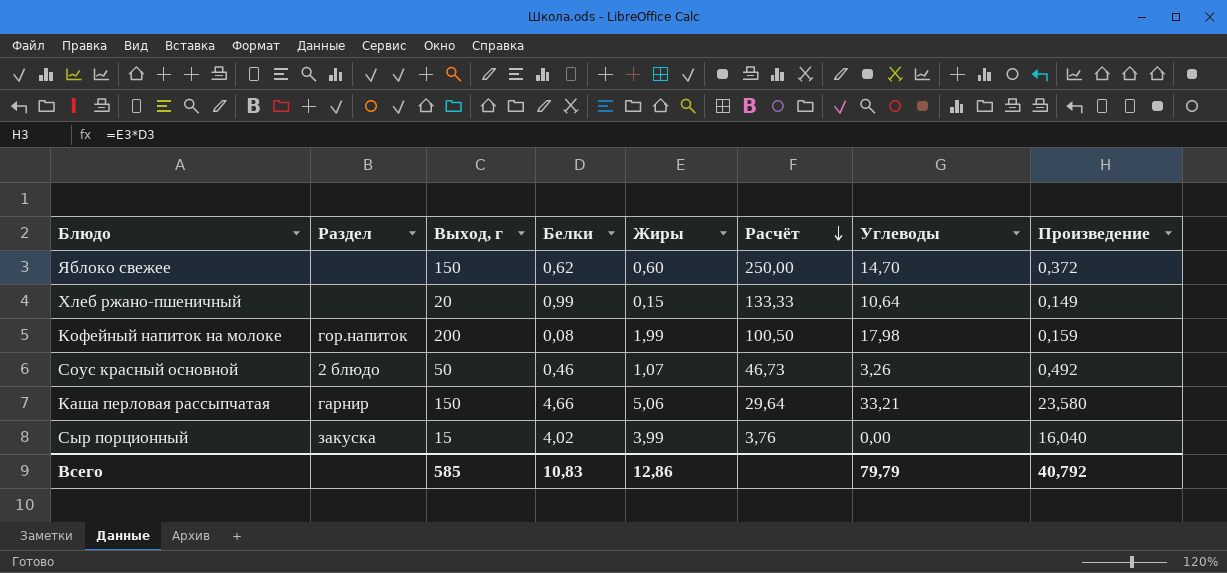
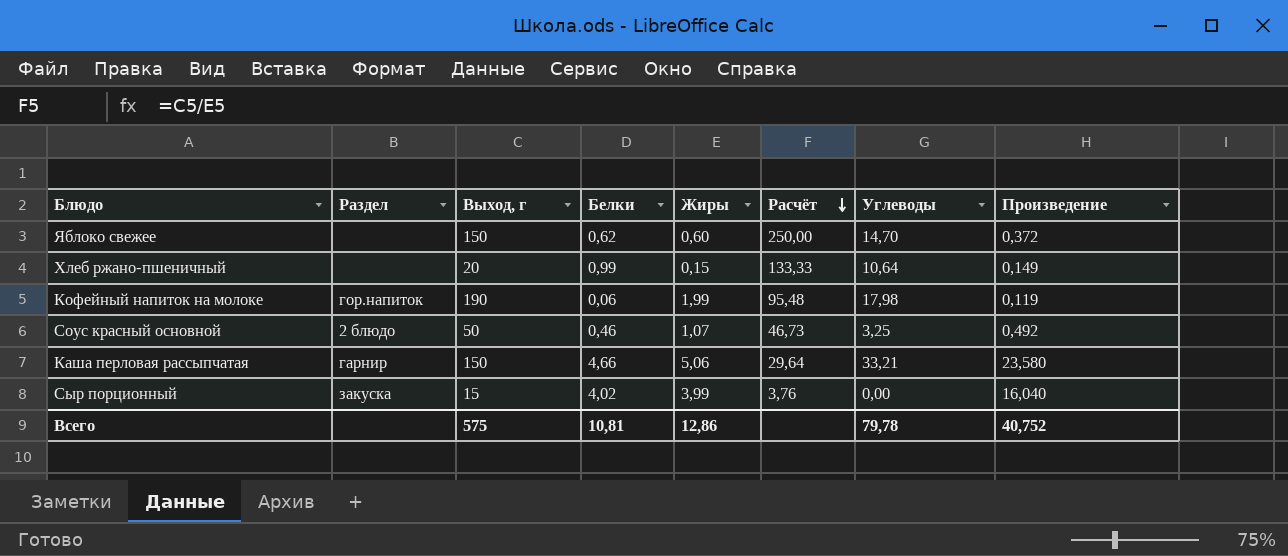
Кофейный напиток на молоке | Выход, г: 200 -> 190
Кофейный напиток на молоке | Белки: 0,08 -> 0,06
Кофейный напиток на молоке | Расчёт: 100,50 -> 95,48
Кофейный напиток на молоке | Произведение: 0,159 -> 0,119
Соус красный основной | Углеводы: 3,26 -> 3,25
Всего | Выход, г: 585 -> 575
Всего | Белки: 10,83 -> 10,81
Всего | Углеводы: 79,79 -> 79,78
Всего | Произведение: 40,792 -> 40,752

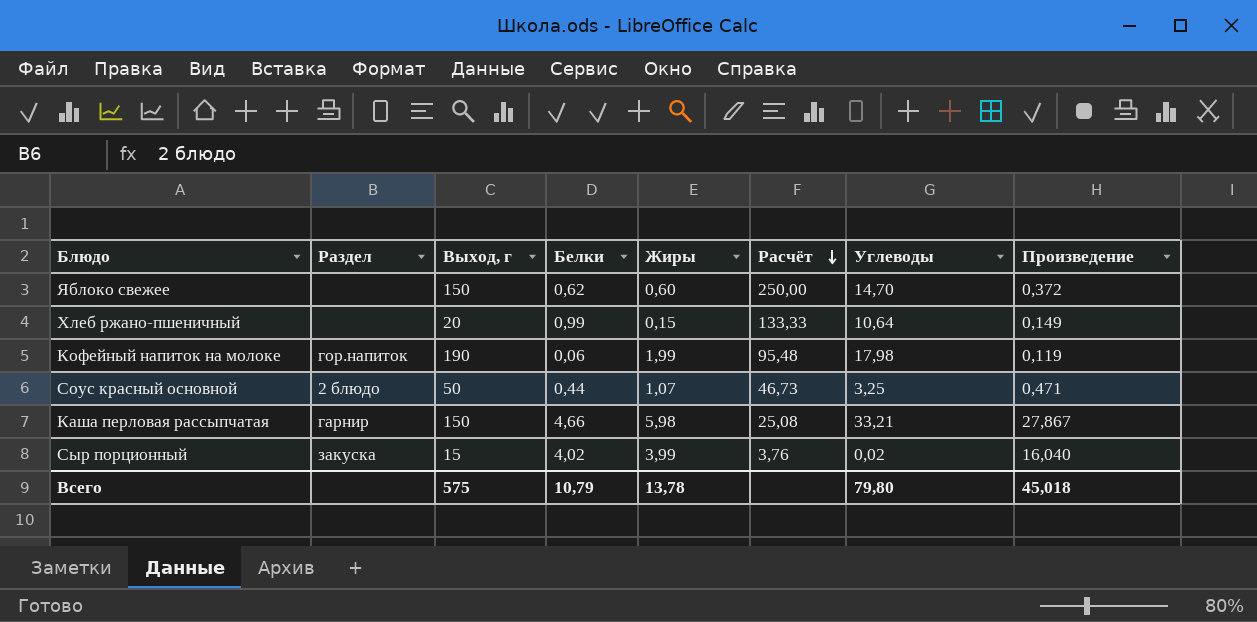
Соус красный основной | Белки: 0,46 -> 0,44
Соус красный основной | Произведение: 0,492 -> 0,471
Каша перловая рассыпчатая | Жиры: 5,06 -> 5,98
Каша перловая рассыпчатая | Расчёт: 29,64 -> 25,08
Каша перловая рассыпчатая | Произведение: 23,580 -> 27,867
Сыр порционный | Углеводы: 0,00 -> 0,02
Всего | Белки: 10,81 -> 10,79
Всего | Жиры: 12,86 -> 13,78
Всего | Углеводы: 79,78 -> 79,80
Всего | Произведение: 40,752 -> 45,018

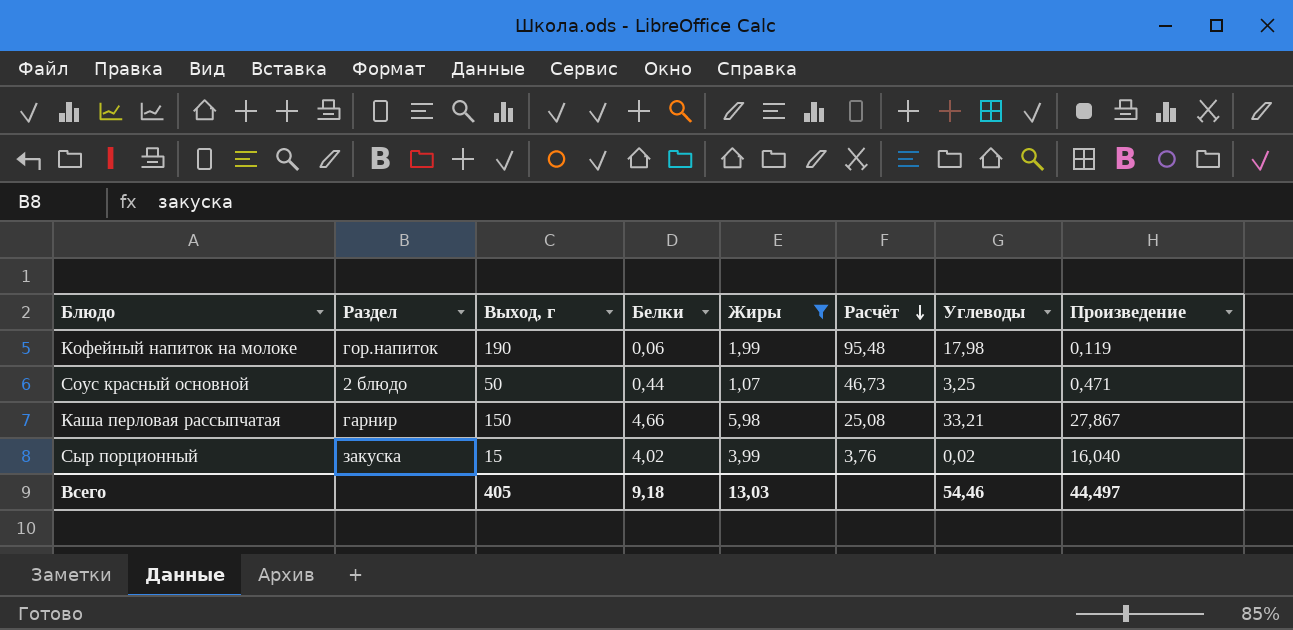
filter: none -> Жиры >= 1,07
Всего | Выход, г: 575 -> 405
Всего | Белки: 10,79 -> 9,18
Всего | Жиры: 13,78 -> 13,03
Всего | Углеводы: 79,80 -> 54,46
Всего | Произведение: 45,018 -> 44,497

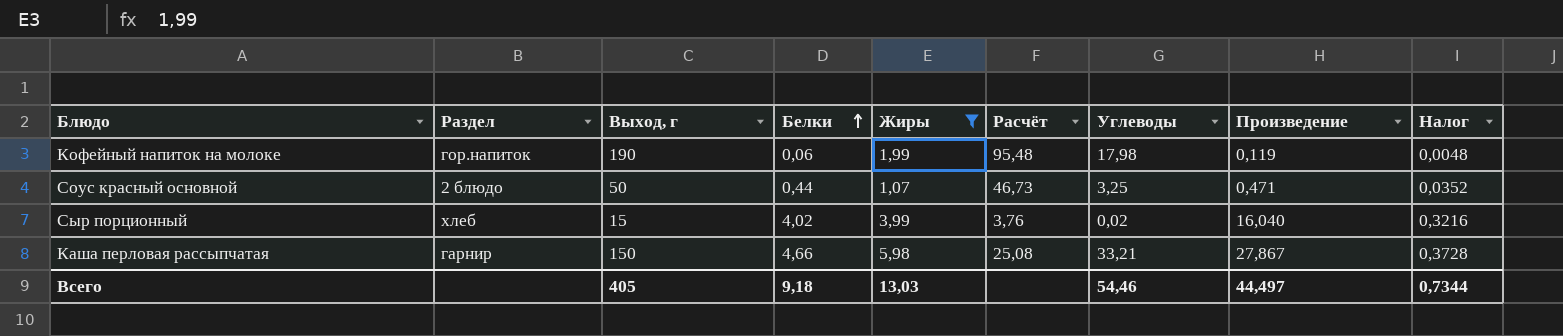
row order: Расчёт descending -> Белки ascending
column Налог | formula: none -> [Белки] * 0,08
Сыр порционный | Раздел: закуска -> хлеб

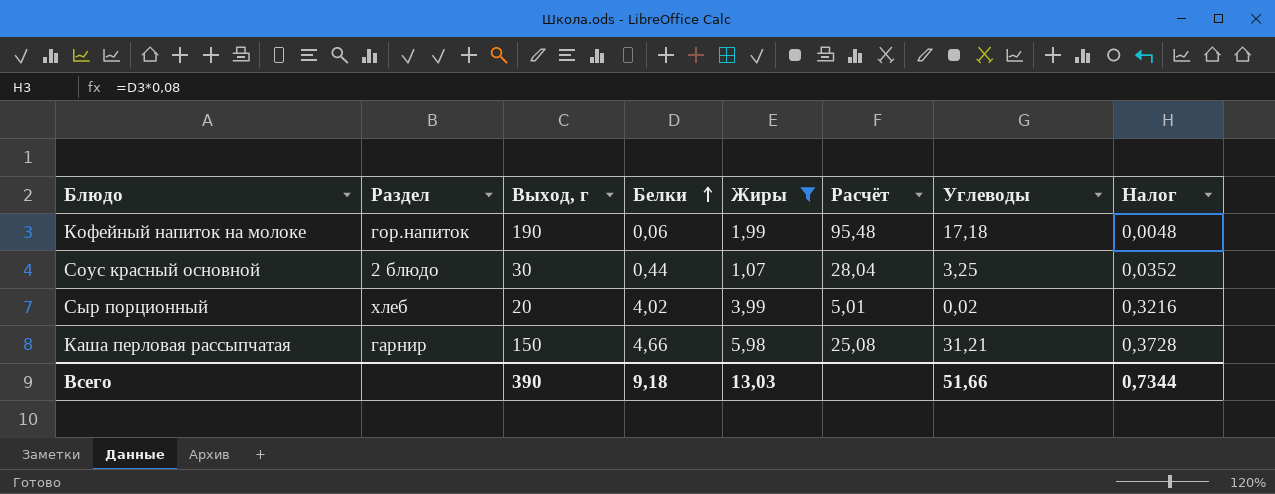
column Произведение | formula: [Белки] * [Жиры] -> none
Кофейный напиток на молоке | Углеводы: 17,98 -> 17,18
Соус красный основной | Выход, г: 50 -> 30
Соус красный основной | Расчёт: 46,73 -> 28,04
Сыр порционный | Выход, г: 15 -> 20
Сыр порционный | Расчёт: 3,76 -> 5,01
Каша перловая рассыпчатая | Углеводы: 33,21 -> 31,21
Всего | Выход, г: 405 -> 390
Всего | Углеводы: 54,46 -> 51,66

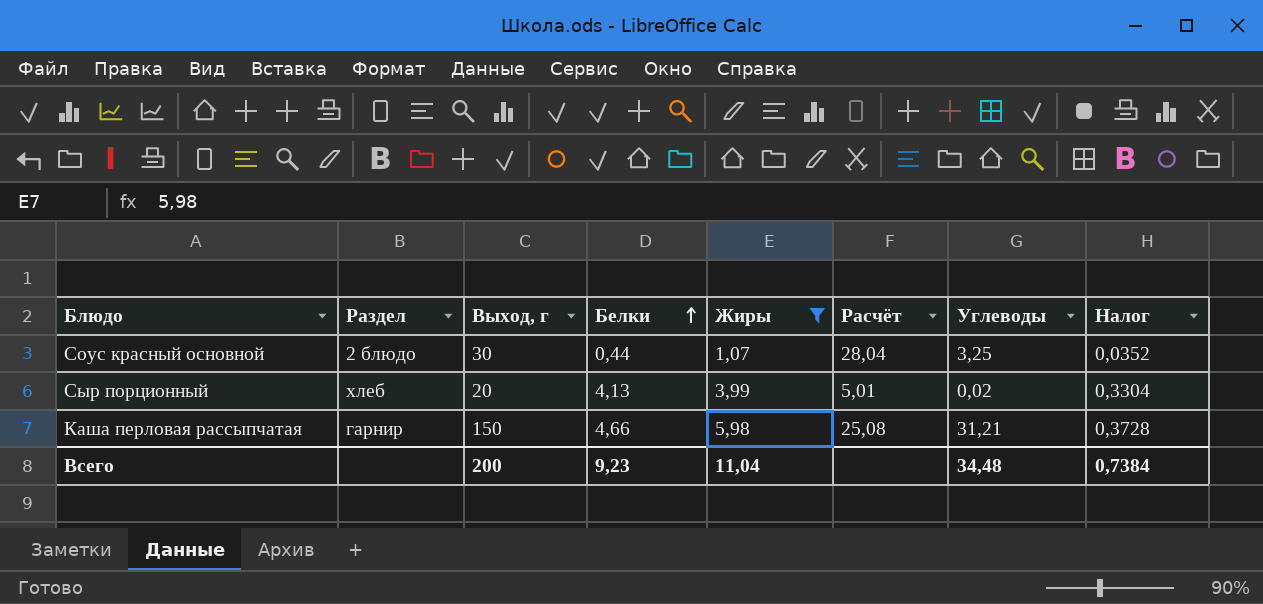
row Кофейный напиток на молоке: гор.напиток | 190 | 0,06 | 1,99 | 95,48 | 17,18 | 0,0048 -> none
Сыр порционный | Белки: 4,02 -> 4,13
Сыр порционный | Налог: 0,3216 -> 0,3304
Всего | Выход, г: 390 -> 200
Всего | Белки: 9,18 -> 9,23
Всего | Жиры: 13,03 -> 11,04
Всего | Углеводы: 51,66 -> 34,48
Всего | Налог: 0,7344 -> 0,7384

